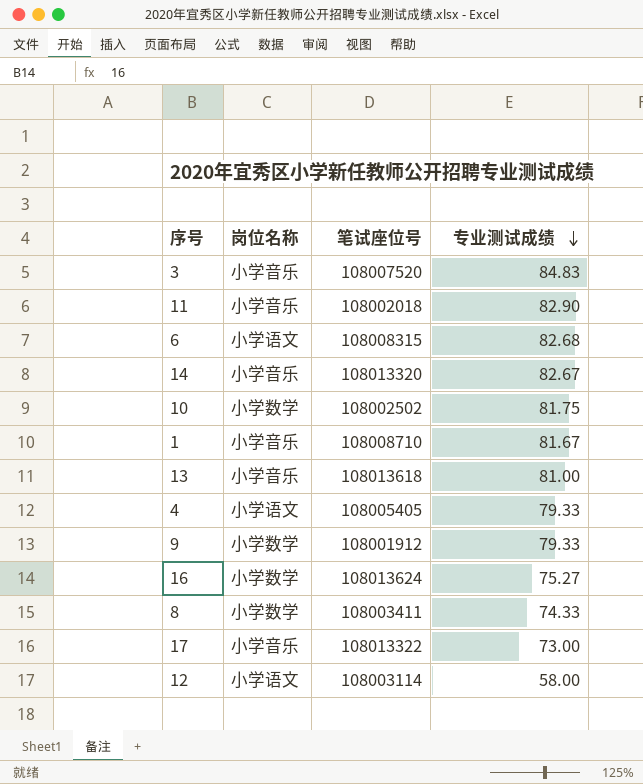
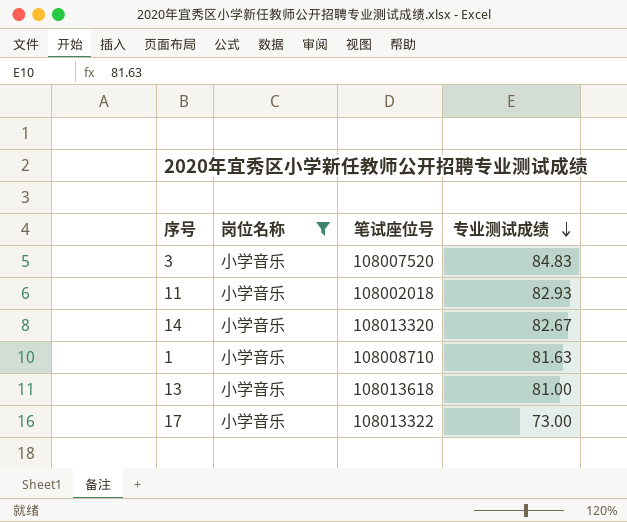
filter: none -> 岗位名称 = 小学音乐
11 | 专业测试成绩: 82.90 -> 82.93
1 | 专业测试成绩: 81.67 -> 81.63

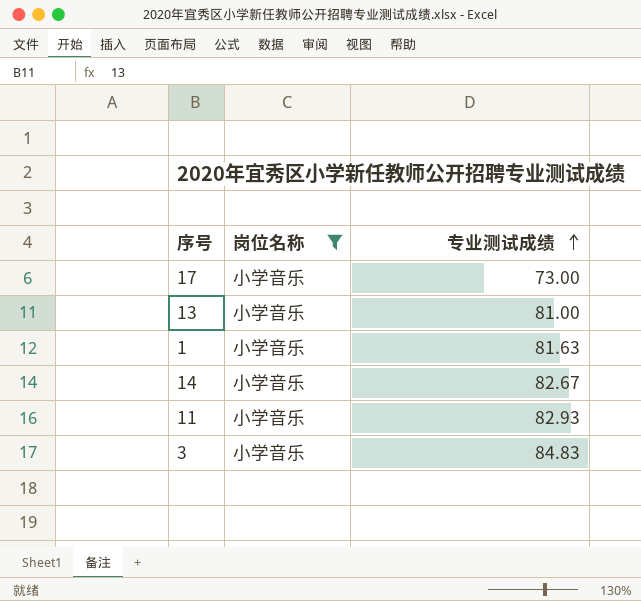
row order: 专业测试成绩 descending -> 专业测试成绩 ascending
column 笔试座位号 | position: 3 -> none

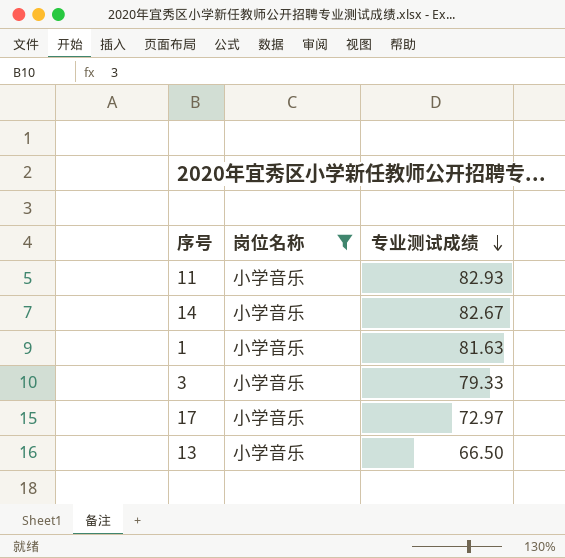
row order: 专业测试成绩 ascending -> 专业测试成绩 descending
3 | 专业测试成绩: 84.83 -> 79.33
17 | 专业测试成绩: 73.00 -> 72.97
13 | 专业测试成绩: 81.00 -> 66.50

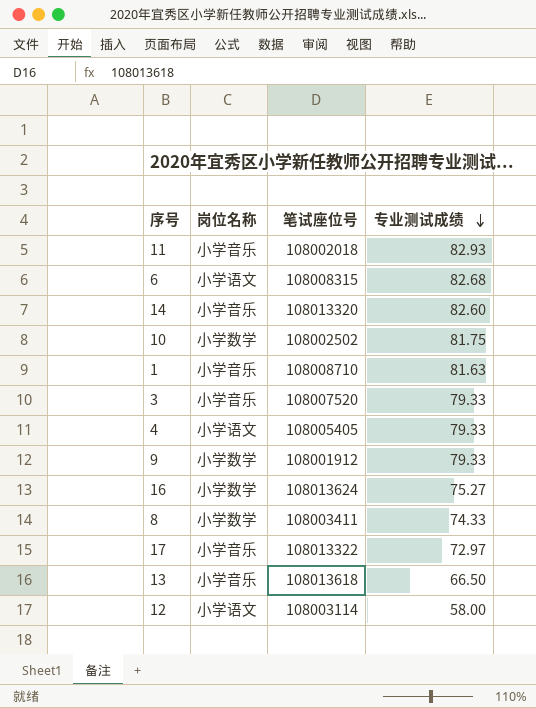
filter: 岗位名称 = 小学音乐 -> none
column 笔试座位号 | position: none -> 3
14 | 专业测试成绩: 82.67 -> 82.60

